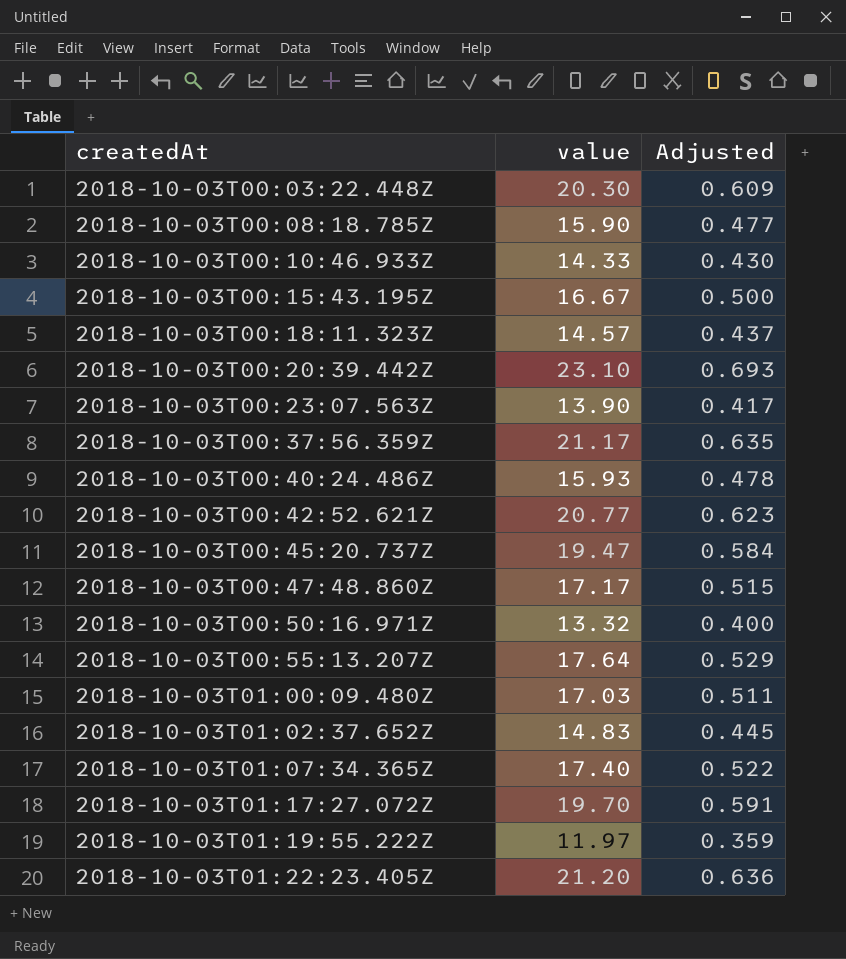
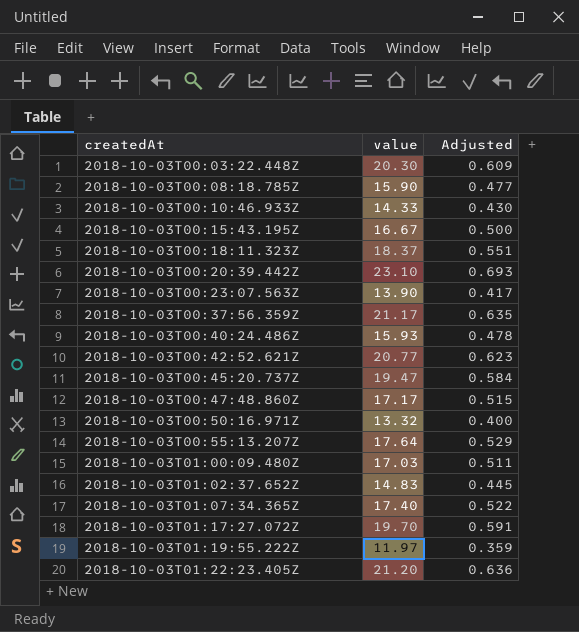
2018-10-03T00:18:11.323Z | value: 14.57 -> 18.37
2018-10-03T00:18:11.323Z | Adjusted: 0.437 -> 0.551

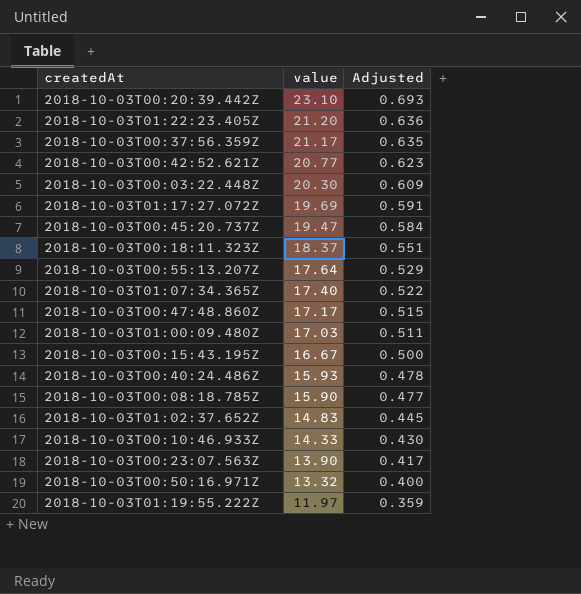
row order: createdAt ascending -> value descending
2018-10-03T01:17:27.072Z | value: 19.70 -> 19.69

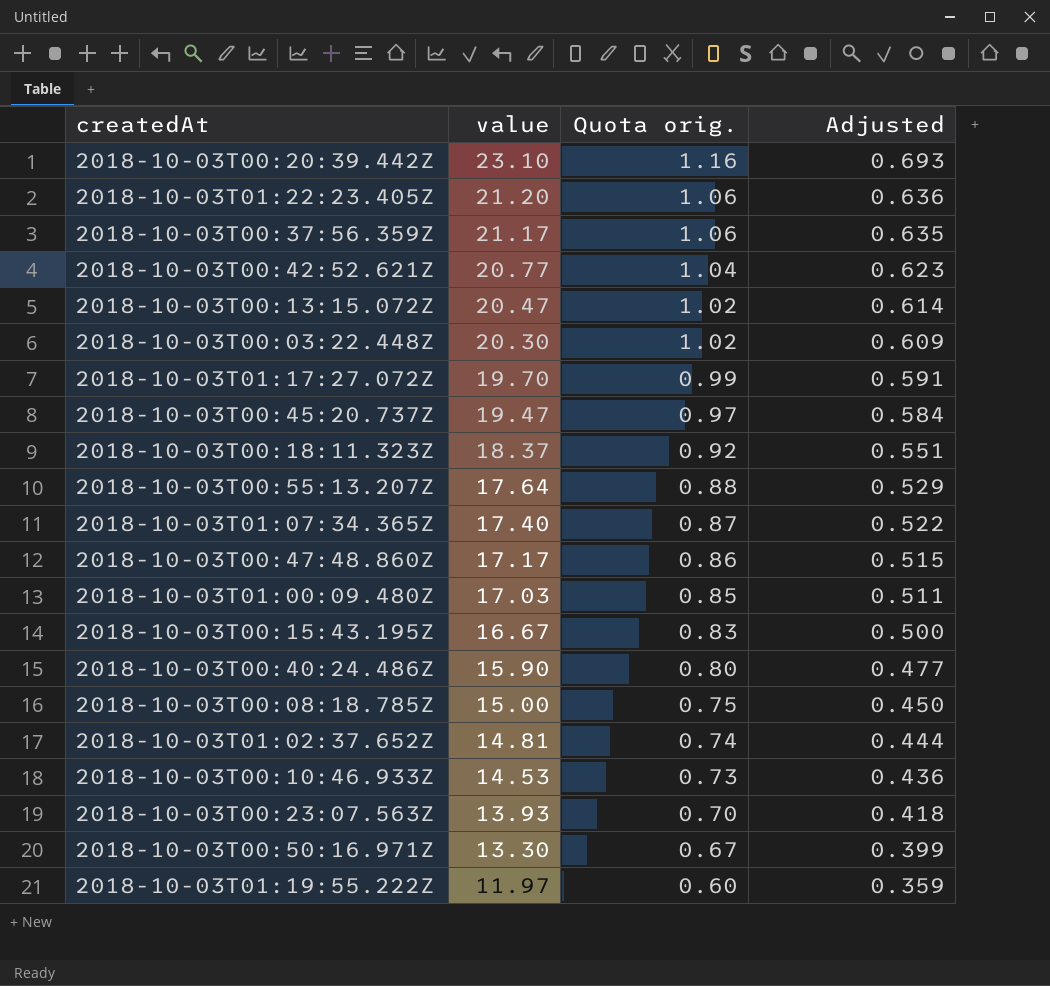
column Quota orig. | formula: none -> [value] * 0.05
row 2018-10-03T00:13:15.072Z: none -> 20.47 | 1.02 | 0.614
2018-10-03T01:17:27.072Z | value: 19.69 -> 19.70
2018-10-03T00:40:24.486Z | value: 15.93 -> 15.90
2018-10-03T00:40:24.486Z | Adjusted: 0.478 -> 0.477
2018-10-03T00:08:18.785Z | value: 15.90 -> 15.00
2018-10-03T00:08:18.785Z | Adjusted: 0.477 -> 0.450
2018-10-03T01:02:37.652Z | value: 14.83 -> 14.81
2018-10-03T01:02:37.652Z | Adjusted: 0.445 -> 0.444
2018-10-03T00:10:46.933Z | value: 14.33 -> 14.53
2018-10-03T00:10:46.933Z | Adjusted: 0.430 -> 0.436
2018-10-03T00:23:07.563Z | value: 13.90 -> 13.93
2018-10-03T00:23:07.563Z | Adjusted: 0.417 -> 0.418
2018-10-03T00:50:16.971Z | value: 13.32 -> 13.30
2018-10-03T00:50:16.971Z | Adjusted: 0.400 -> 0.399

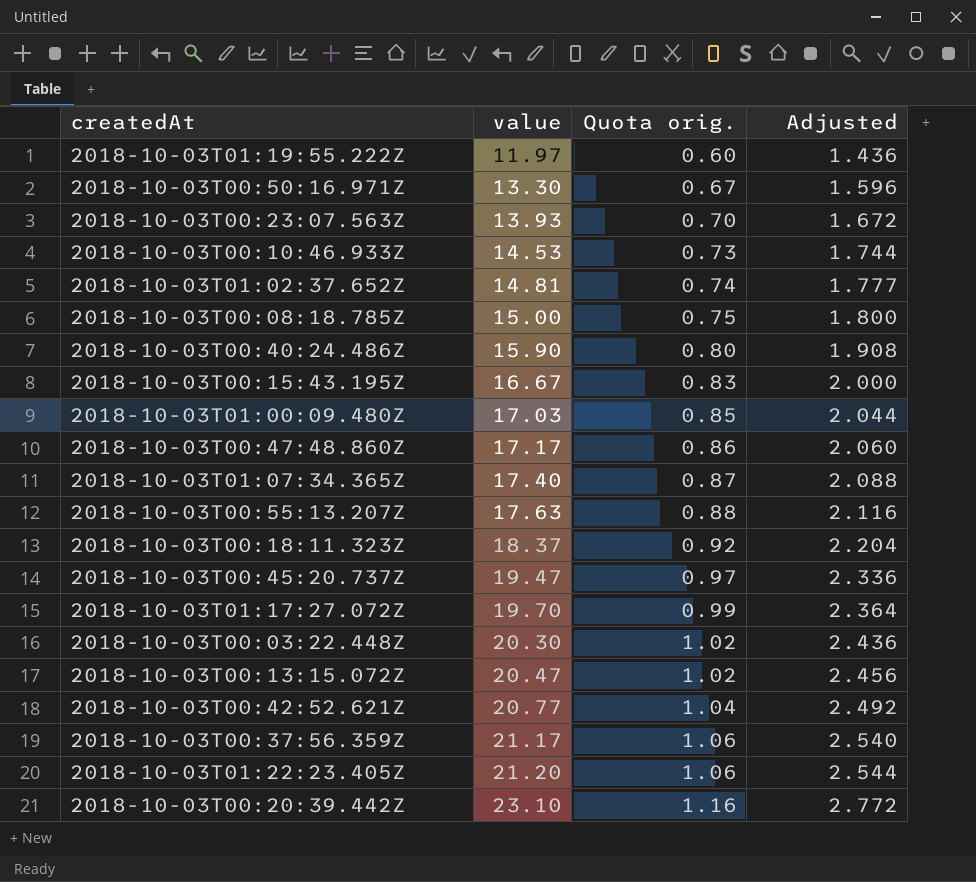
row order: value descending -> value ascending
column Adjusted | formula: [value] * 0.03 -> [value] * 0.12
2018-10-03T00:55:13.207Z | value: 17.64 -> 17.63

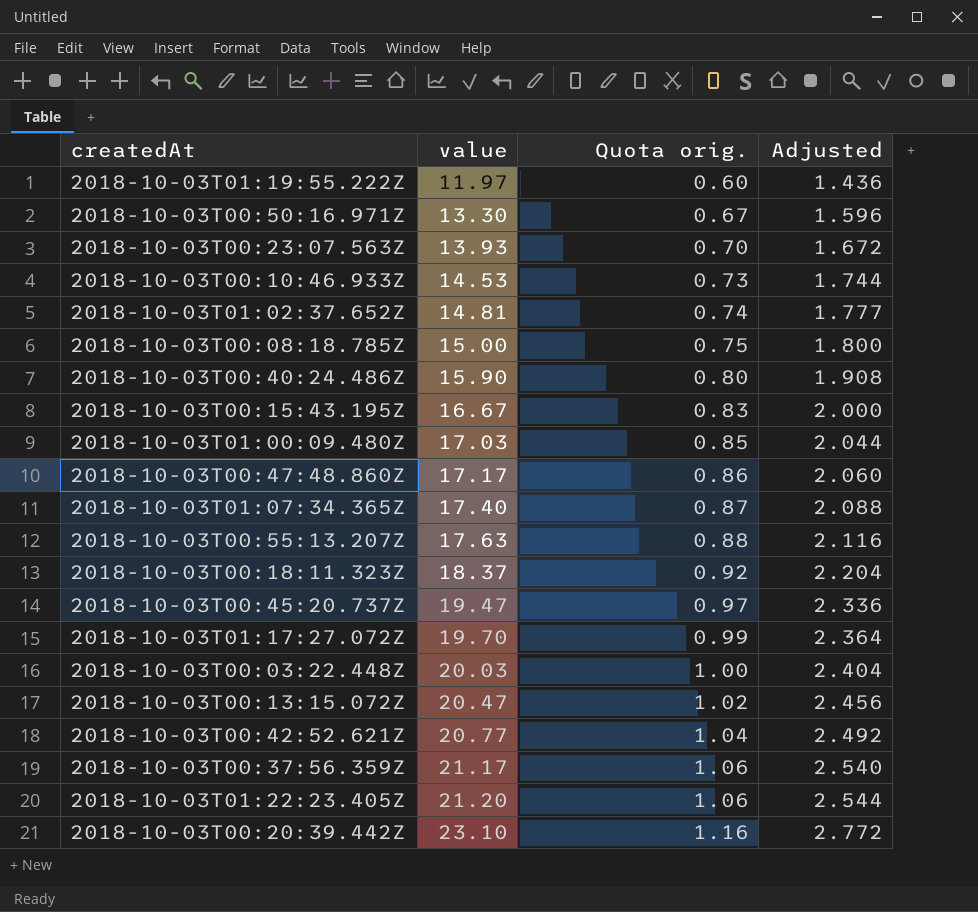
2018-10-03T00:03:22.448Z | value: 20.30 -> 20.03
2018-10-03T00:03:22.448Z | Quota orig.: 1.02 -> 1.00
2018-10-03T00:03:22.448Z | Adjusted: 2.436 -> 2.404

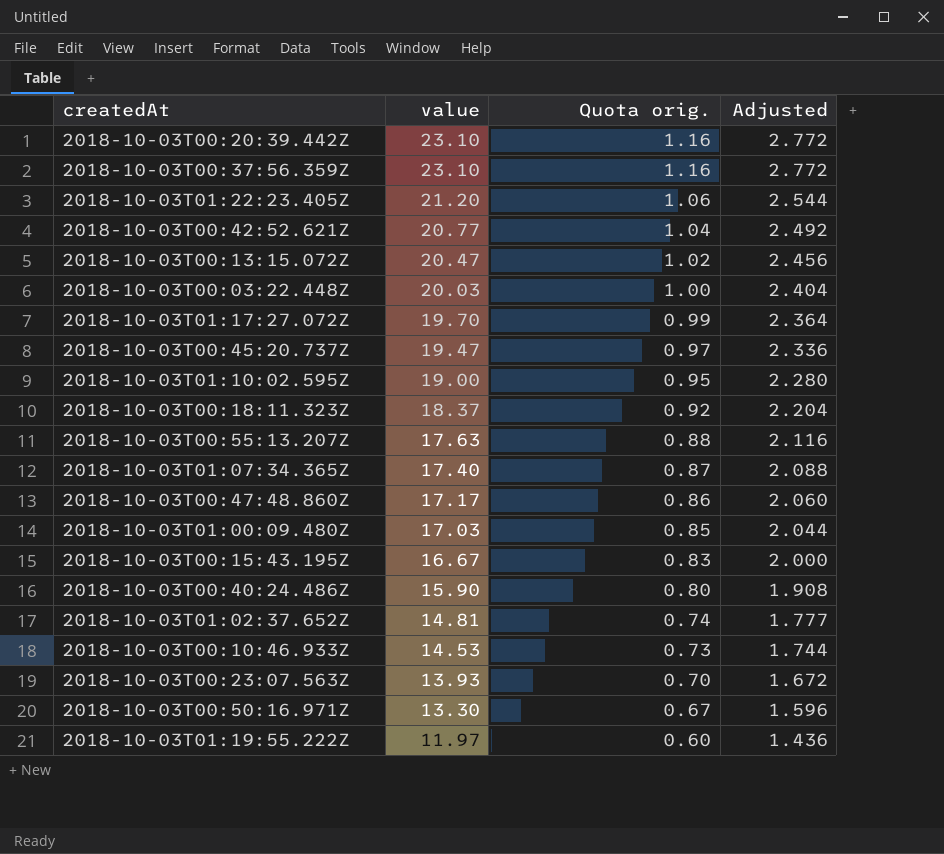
row order: value ascending -> value descending
row 2018-10-03T00:08:18.785Z: 15.00 | 0.75 | 1.800 -> none
2018-10-03T00:37:56.359Z | value: 21.17 -> 23.10
2018-10-03T00:37:56.359Z | Quota orig.: 1.06 -> 1.16
2018-10-03T00:37:56.359Z | Adjusted: 2.540 -> 2.772
row 2018-10-03T01:10:02.595Z: none -> 19.00 | 0.95 | 2.280

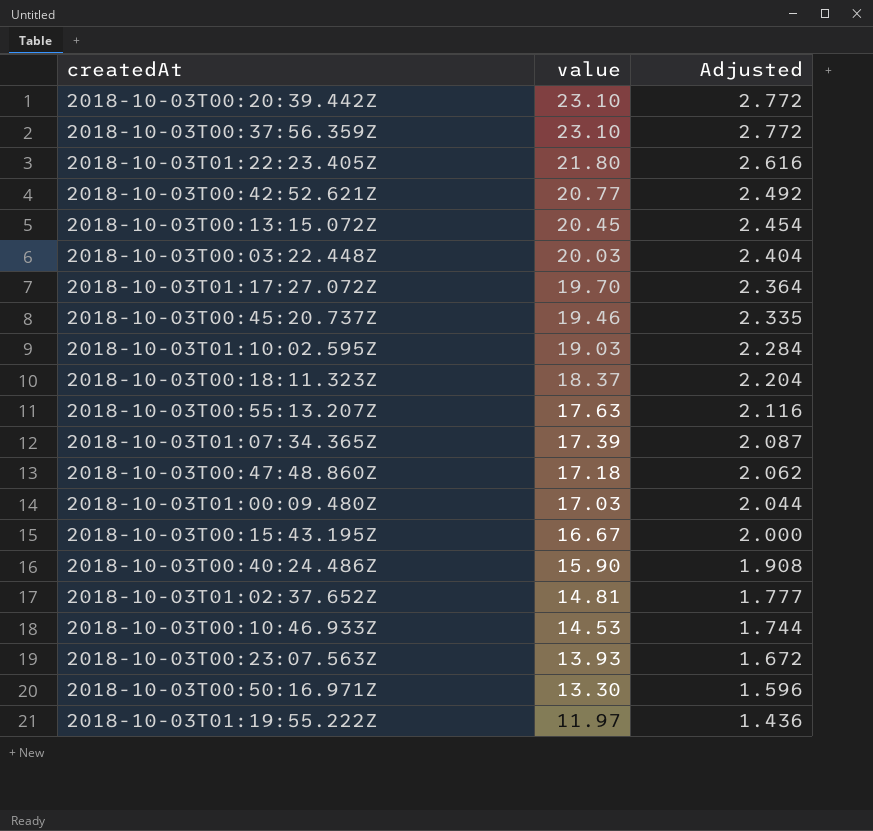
column Quota orig. | formula: [value] * 0.05 -> none
2018-10-03T01:22:23.405Z | value: 21.20 -> 21.80
2018-10-03T01:22:23.405Z | Adjusted: 2.544 -> 2.616
2018-10-03T00:13:15.072Z | value: 20.47 -> 20.45
2018-10-03T00:13:15.072Z | Adjusted: 2.456 -> 2.454
2018-10-03T00:45:20.737Z | value: 19.47 -> 19.46
2018-10-03T00:45:20.737Z | Adjusted: 2.336 -> 2.335
2018-10-03T01:10:02.595Z | value: 19.00 -> 19.03
2018-10-03T01:10:02.595Z | Adjusted: 2.280 -> 2.284
2018-10-03T01:07:34.365Z | value: 17.40 -> 17.39
2018-10-03T01:07:34.365Z | Adjusted: 2.088 -> 2.087
2018-10-03T00:47:48.860Z | value: 17.17 -> 17.18
2018-10-03T00:47:48.860Z | Adjusted: 2.060 -> 2.062

